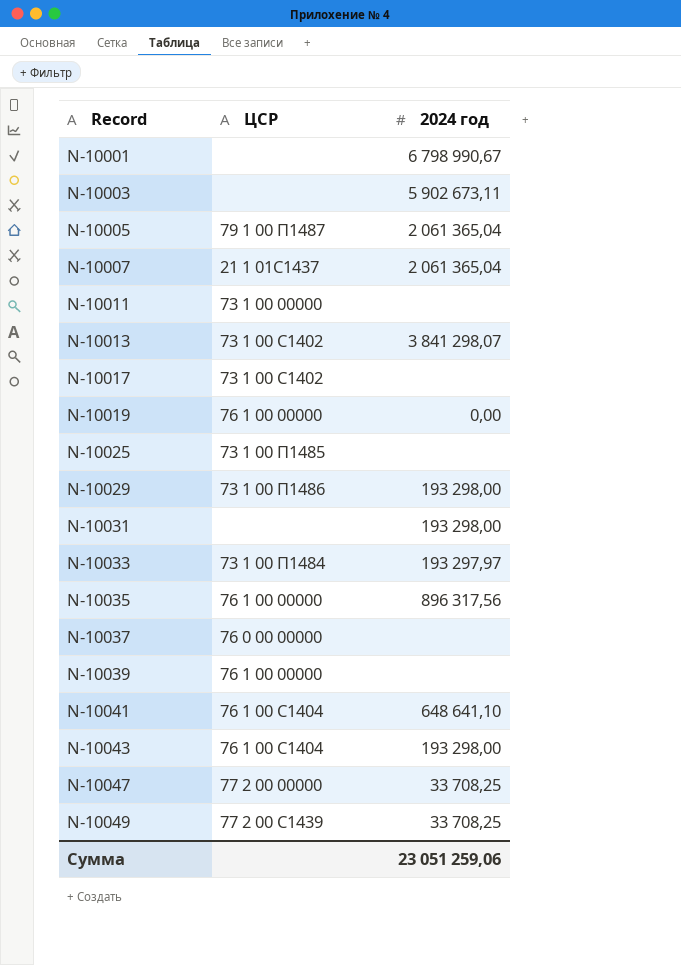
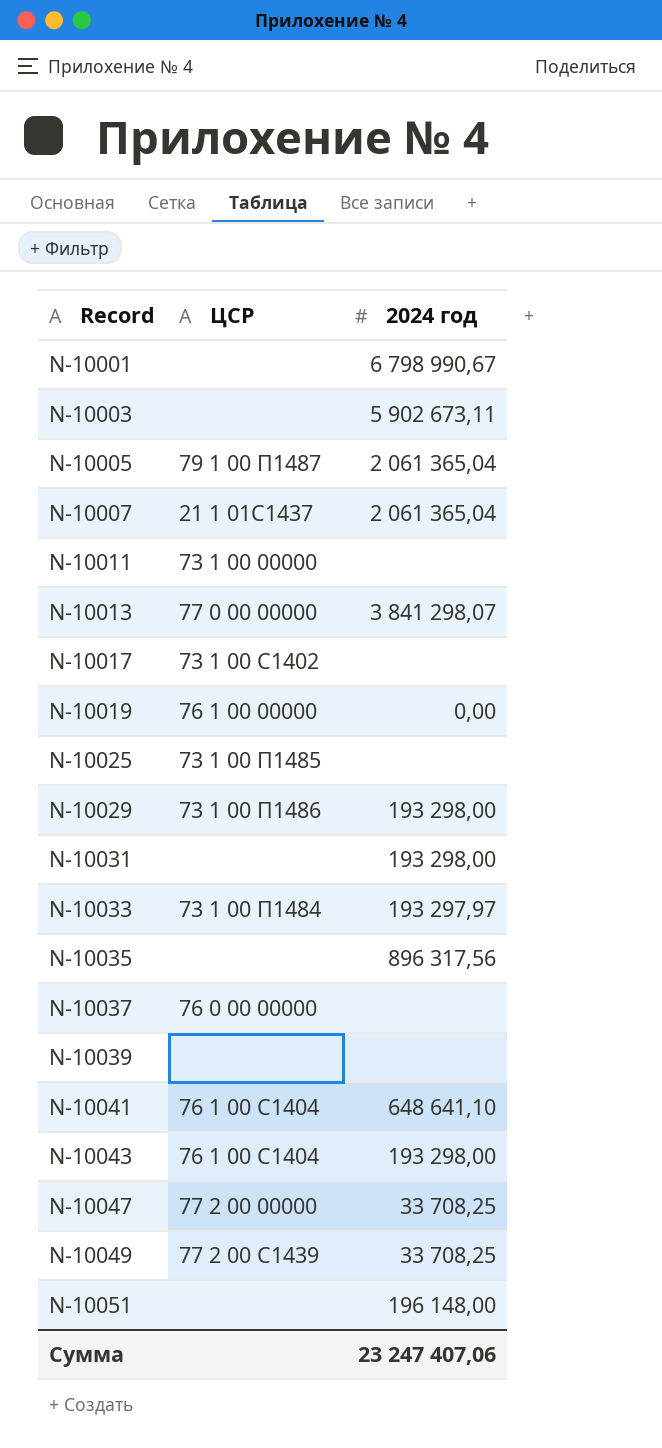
N-10013 | ЦСР: 73 1 00 С1402 -> 77 0 00 00000
N-10035 | ЦСР: 76 1 00 00000 -> none
N-10039 | ЦСР: 76 1 00 00000 -> none
row N-10051: none -> none | 196 148,00
Сумма | 2024 год: 23 051 259,06 -> 23 247 407,06

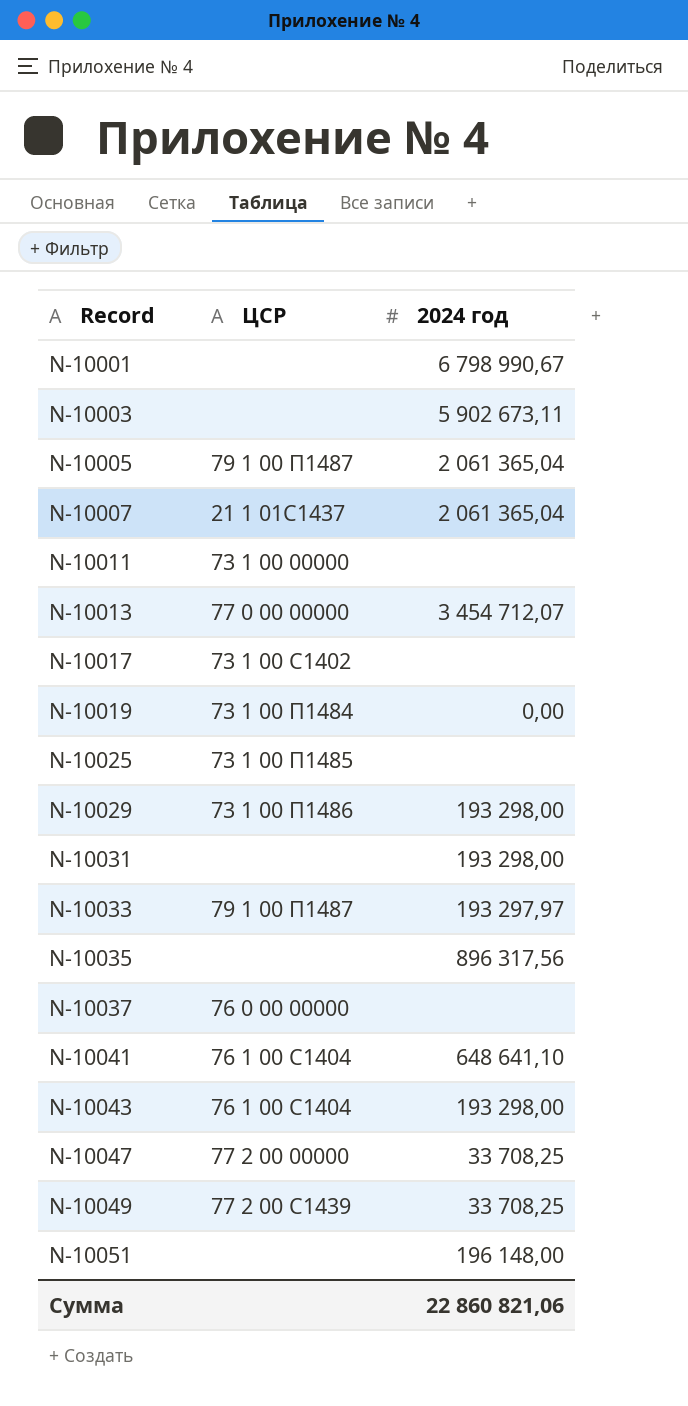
row N-10039: none | none -> none
N-10013 | 2024 год: 3 841 298,07 -> 3 454 712,07
N-10019 | ЦСР: 76 1 00 00000 -> 73 1 00 П1484
N-10033 | ЦСР: 73 1 00 П1484 -> 79 1 00 П1487
Сумма | 2024 год: 23 247 407,06 -> 22 860 821,06

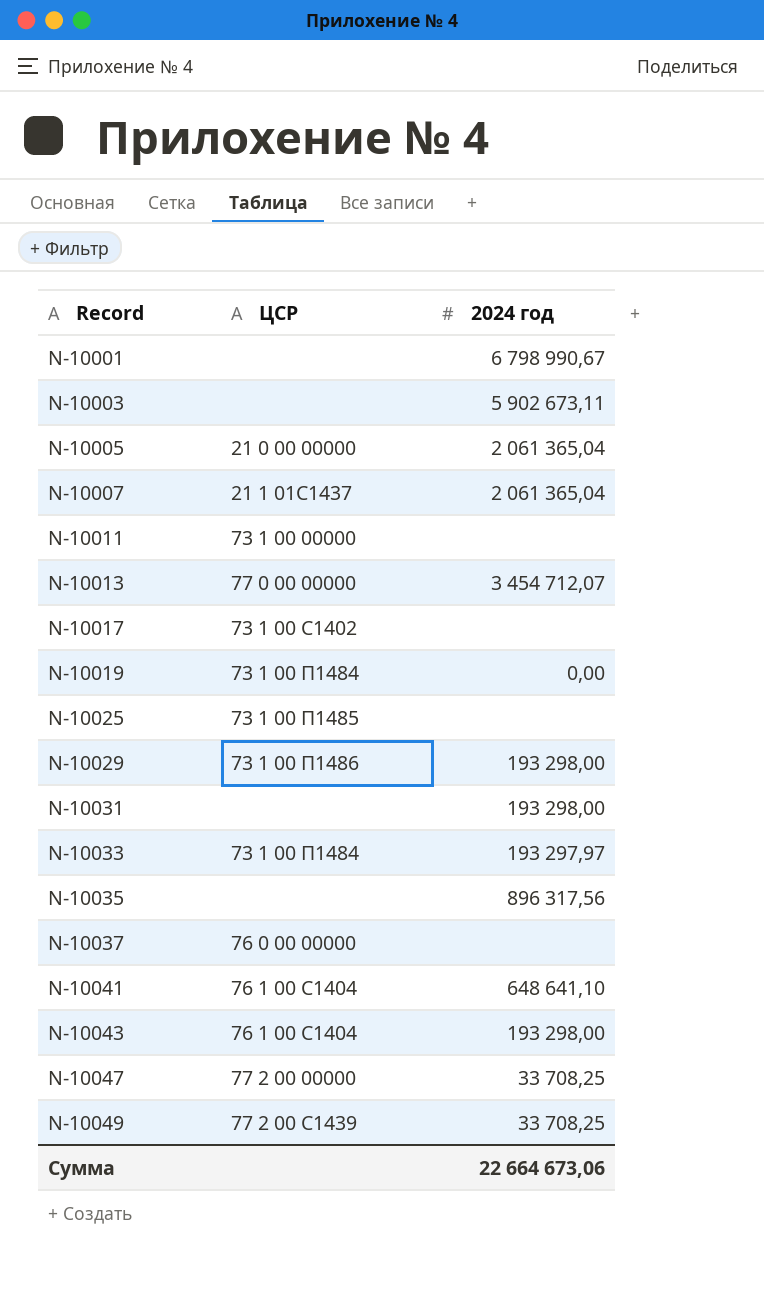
row N-10051: none | 196 148,00 -> none
N-10005 | ЦСР: 79 1 00 П1487 -> 21 0 00 00000
N-10033 | ЦСР: 79 1 00 П1487 -> 73 1 00 П1484
Сумма | 2024 год: 22 860 821,06 -> 22 664 673,06

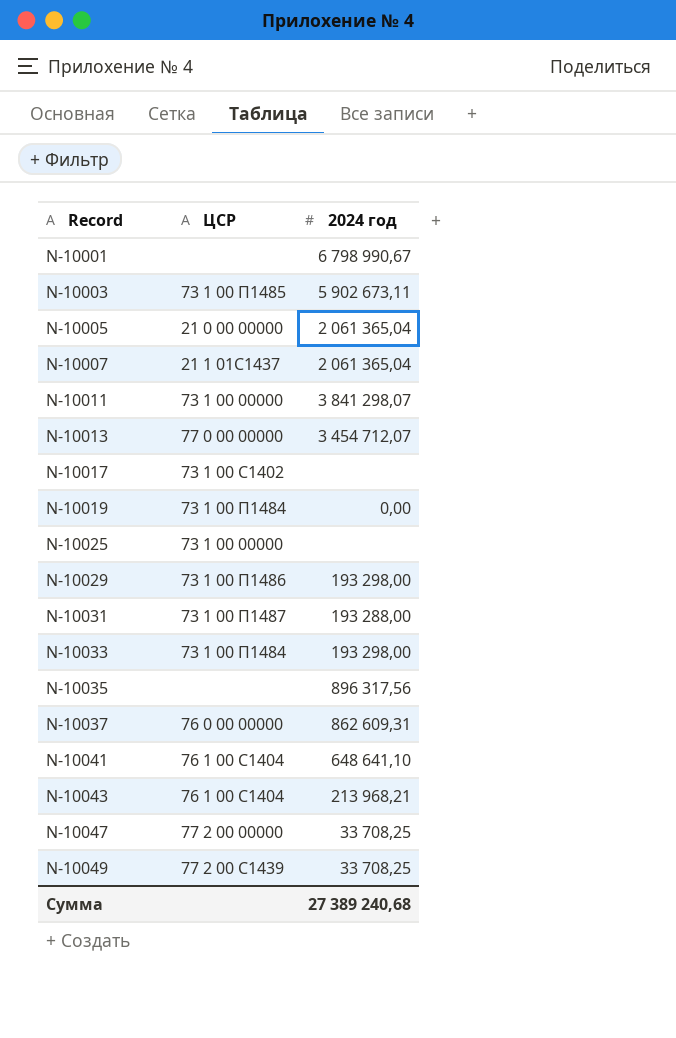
N-10003 | ЦСР: none -> 73 1 00 П1485
N-10011 | 2024 год: none -> 3 841 298,07
N-10025 | ЦСР: 73 1 00 П1485 -> 73 1 00 00000
N-10031 | ЦСР: none -> 73 1 00 П1487
N-10031 | 2024 год: 193 298,00 -> 193 288,00
N-10033 | 2024 год: 193 297,97 -> 193 298,00
N-10037 | 2024 год: none -> 862 609,31
N-10043 | 2024 год: 193 298,00 -> 213 968,21
Сумма | 2024 год: 22 664 673,06 -> 27 389 240,68

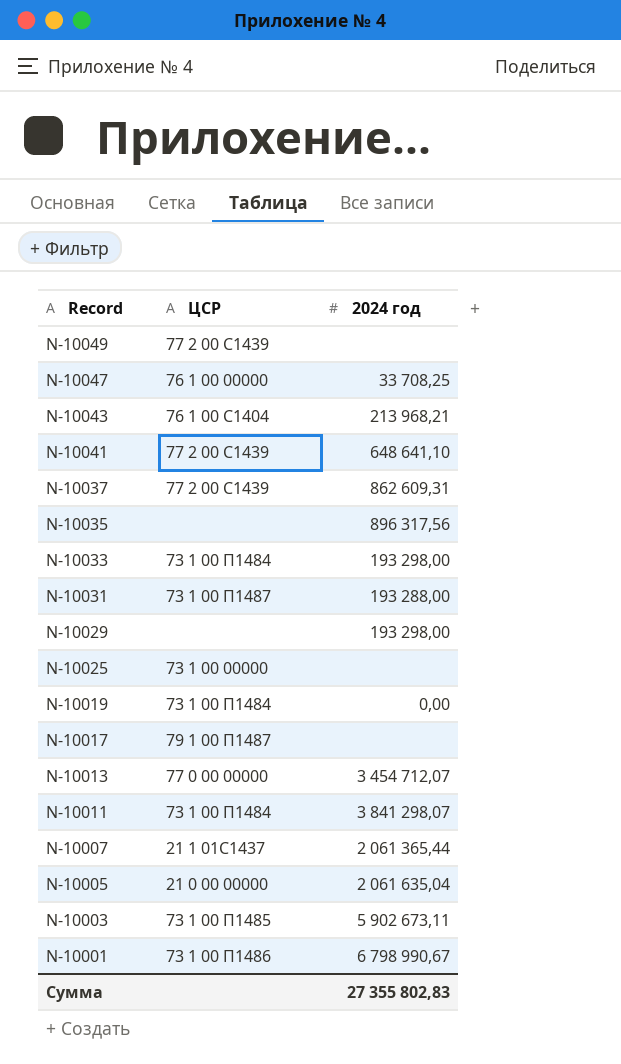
row order: Record ascending -> Record descending
N-10049 | 2024 год: 33 708,25 -> none
N-10047 | ЦСР: 77 2 00 00000 -> 76 1 00 00000
N-10041 | ЦСР: 76 1 00 С1404 -> 77 2 00 С1439
N-10037 | ЦСР: 76 0 00 00000 -> 77 2 00 С1439
N-10029 | ЦСР: 73 1 00 П1486 -> none
N-10017 | ЦСР: 73 1 00 С1402 -> 79 1 00 П1487
N-10011 | ЦСР: 73 1 00 00000 -> 73 1 00 П1484
N-10007 | 2024 год: 2 061 365,04 -> 2 061 365,44
N-10005 | 2024 год: 2 061 365,04 -> 2 061 635,04
N-10001 | ЦСР: none -> 73 1 00 П1486
Сумма | 2024 год: 27 389 240,68 -> 27 355 802,83

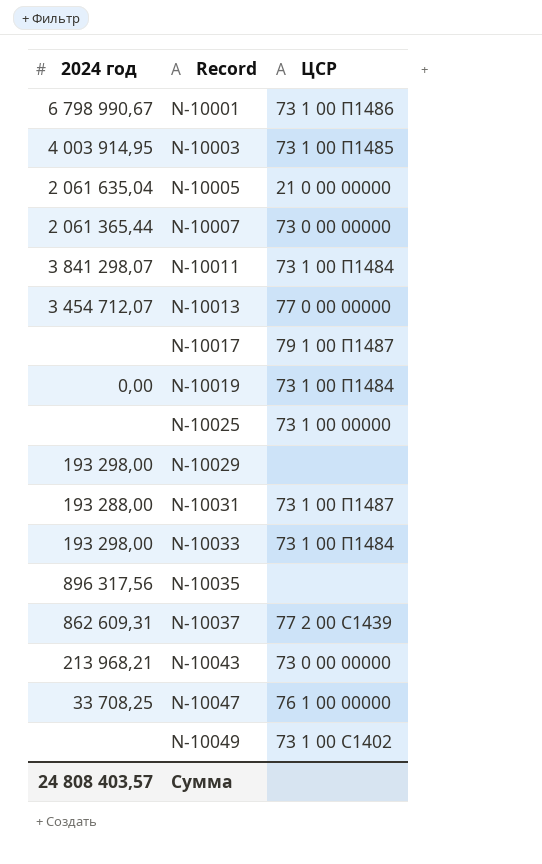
row order: Record descending -> Record ascending
column 2024 год | position: 3 -> 1
row N-10041: 77 2 00 С1439 | 648 641,10 -> none
N-10003 | 2024 год: 5 902 673,11 -> 4 003 914,95
N-10007 | ЦСР: 21 1 01С1437 -> 73 0 00 00000
N-10043 | ЦСР: 76 1 00 С1404 -> 73 0 00 00000
N-10049 | ЦСР: 77 2 00 С1439 -> 73 1 00 С1402
Сумма | 2024 год: 27 355 802,83 -> 24 808 403,57

